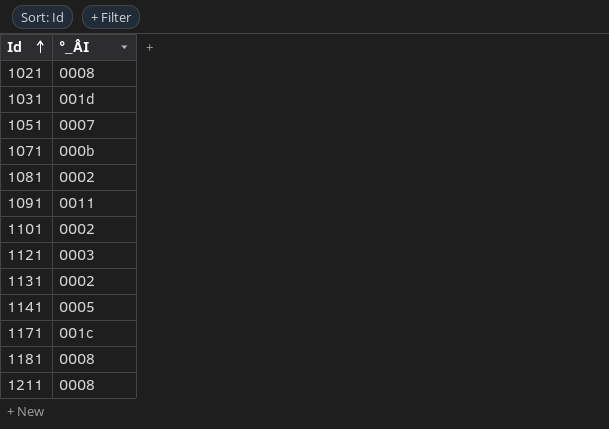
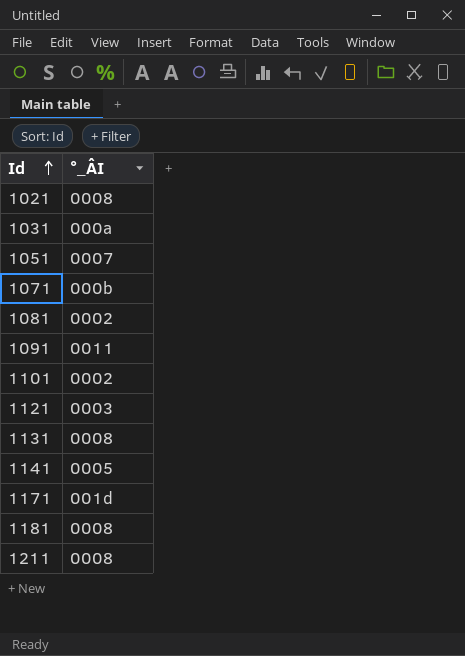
1031 | °_ÂI: 001d -> 000a
1131 | °_ÂI: 0002 -> 0008
1171 | °_ÂI: 001c -> 001d

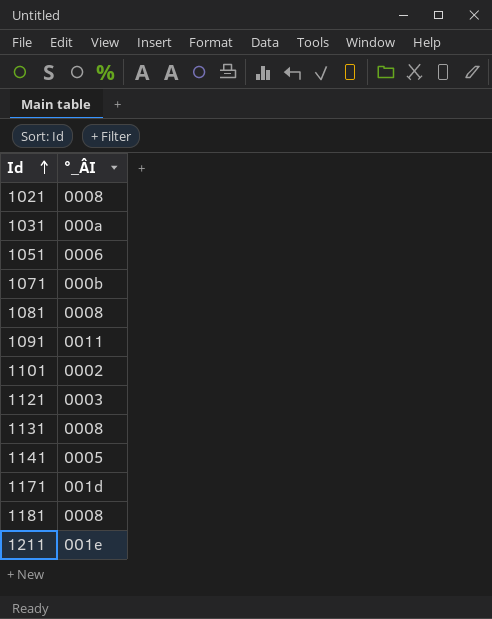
1051 | °_ÂI: 0007 -> 0006
1081 | °_ÂI: 0002 -> 0008
1211 | °_ÂI: 0008 -> 001e

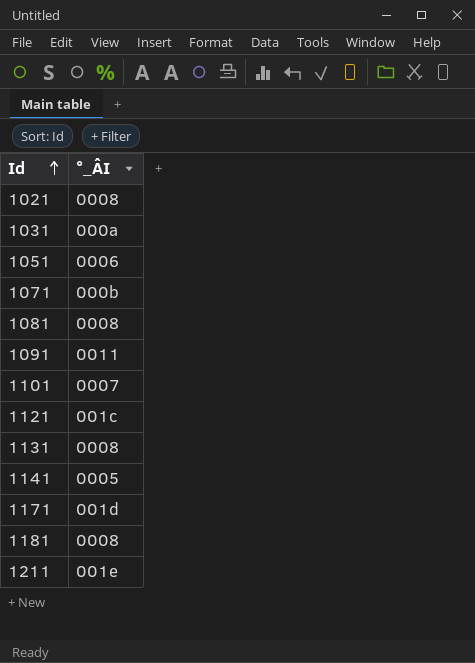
1101 | °_ÂI: 0002 -> 0007
1121 | °_ÂI: 0003 -> 001c

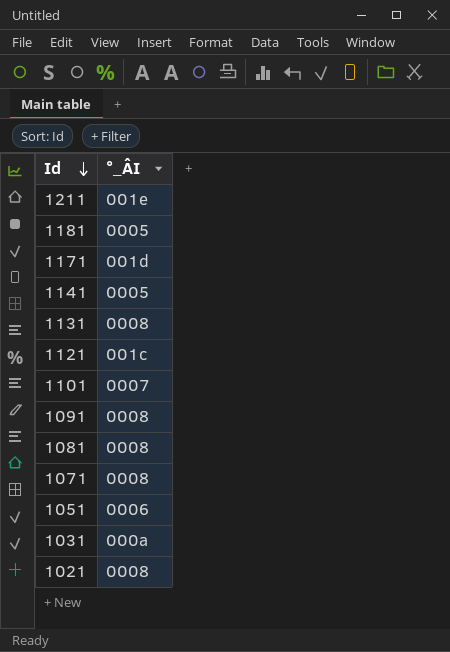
row order: Id ascending -> Id descending
1181 | °_ÂI: 0008 -> 0005
1091 | °_ÂI: 0011 -> 0008
1071 | °_ÂI: 000b -> 0008

